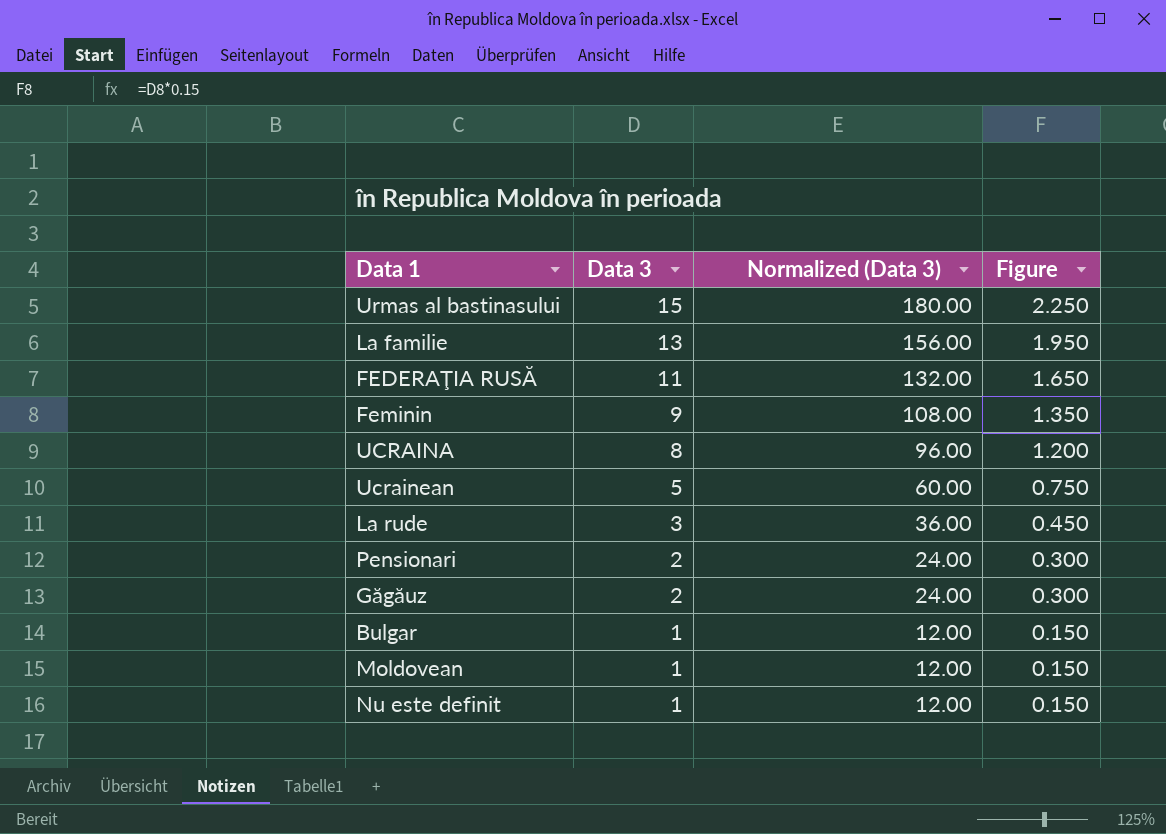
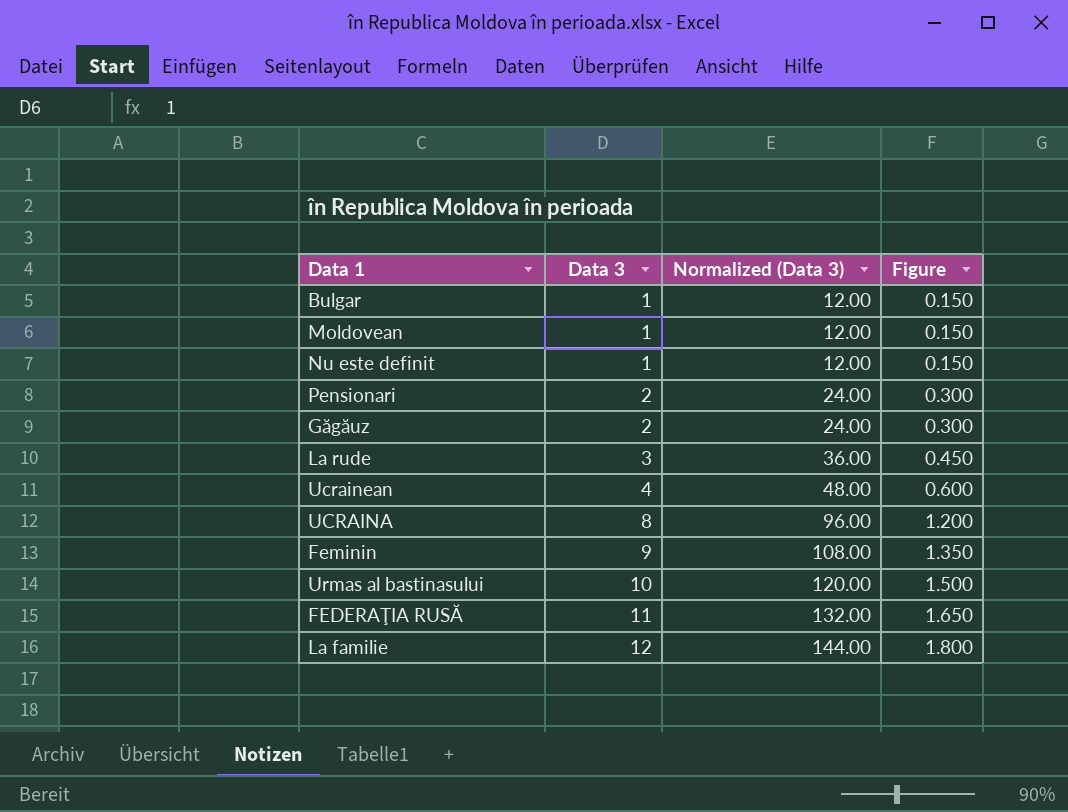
row order: Data 3 descending -> Data 3 ascending
Ucrainean | Data 3: 5 -> 4
Ucrainean | Normalized (Data 3): 60.00 -> 48.00
Ucrainean | Figure: 0.750 -> 0.600
Urmas al bastinasului | Data 3: 15 -> 10
Urmas al bastinasului | Normalized (Data 3): 180.00 -> 120.00
Urmas al bastinasului | Figure: 2.250 -> 1.500
La familie | Data 3: 13 -> 12
La familie | Normalized (Data 3): 156.00 -> 144.00
La familie | Figure: 1.950 -> 1.800

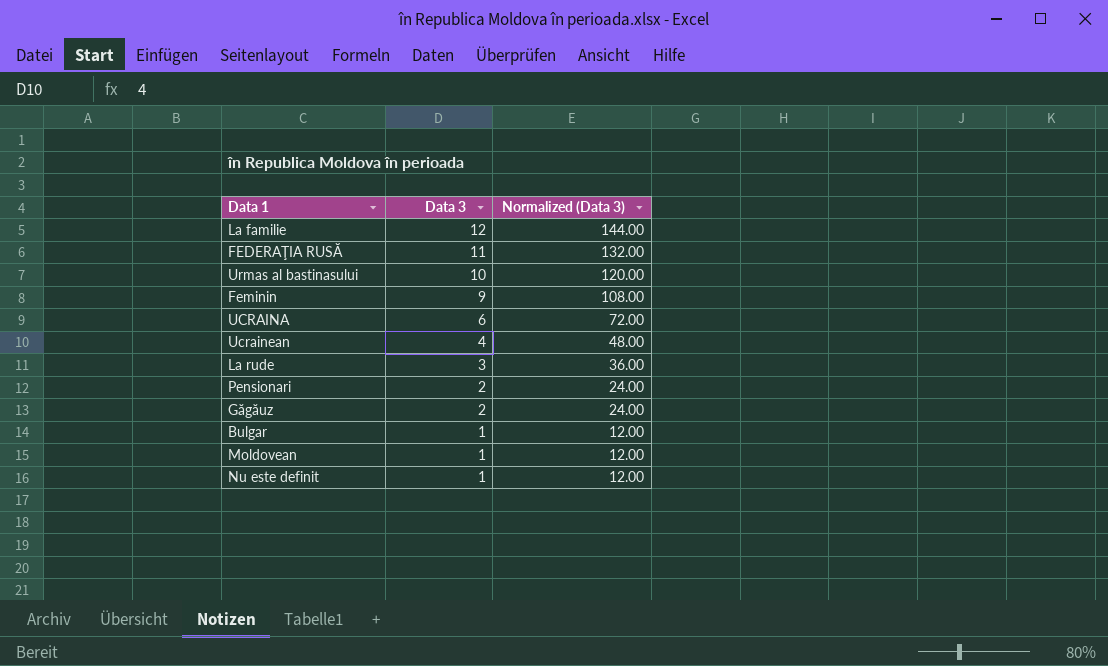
row order: Data 3 ascending -> Data 3 descending
column Figure | formula: [Data 3] * 0.15 -> none
UCRAINA | Data 3: 8 -> 6
UCRAINA | Normalized (Data 3): 96.00 -> 72.00

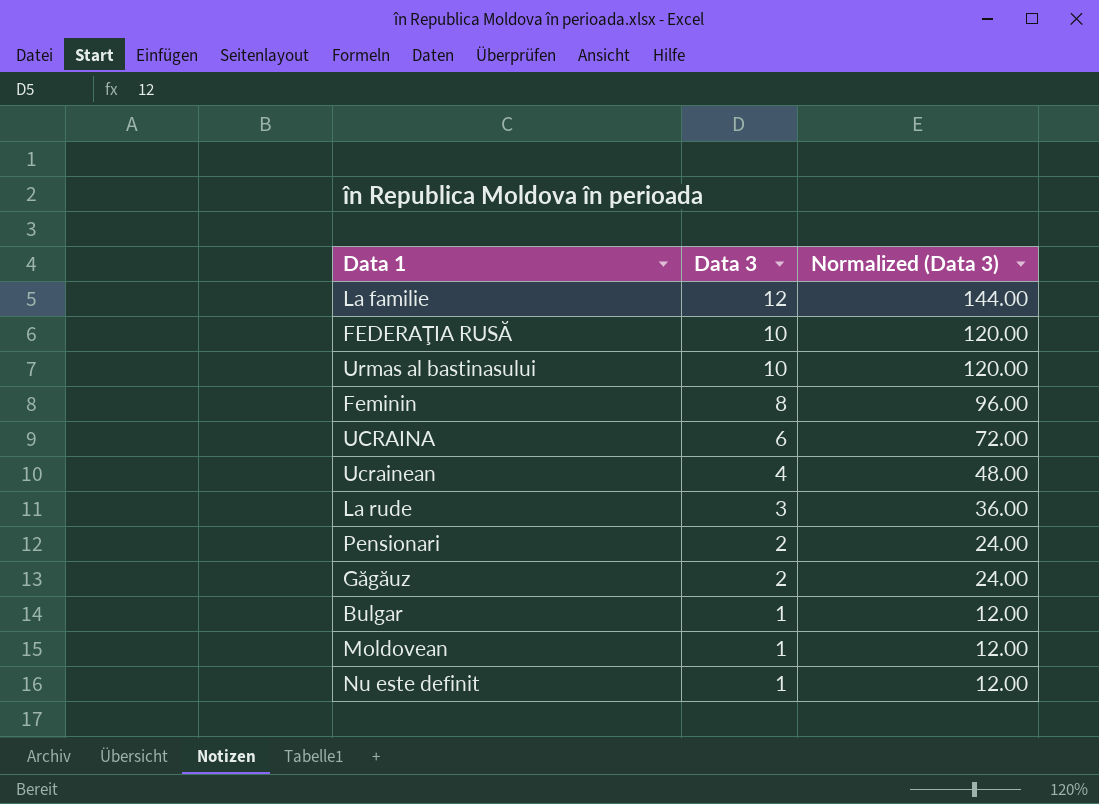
FEDERAŢIA RUSĂ | Data 3: 11 -> 10
FEDERAŢIA RUSĂ | Normalized (Data 3): 132.00 -> 120.00
Feminin | Data 3: 9 -> 8
Feminin | Normalized (Data 3): 108.00 -> 96.00

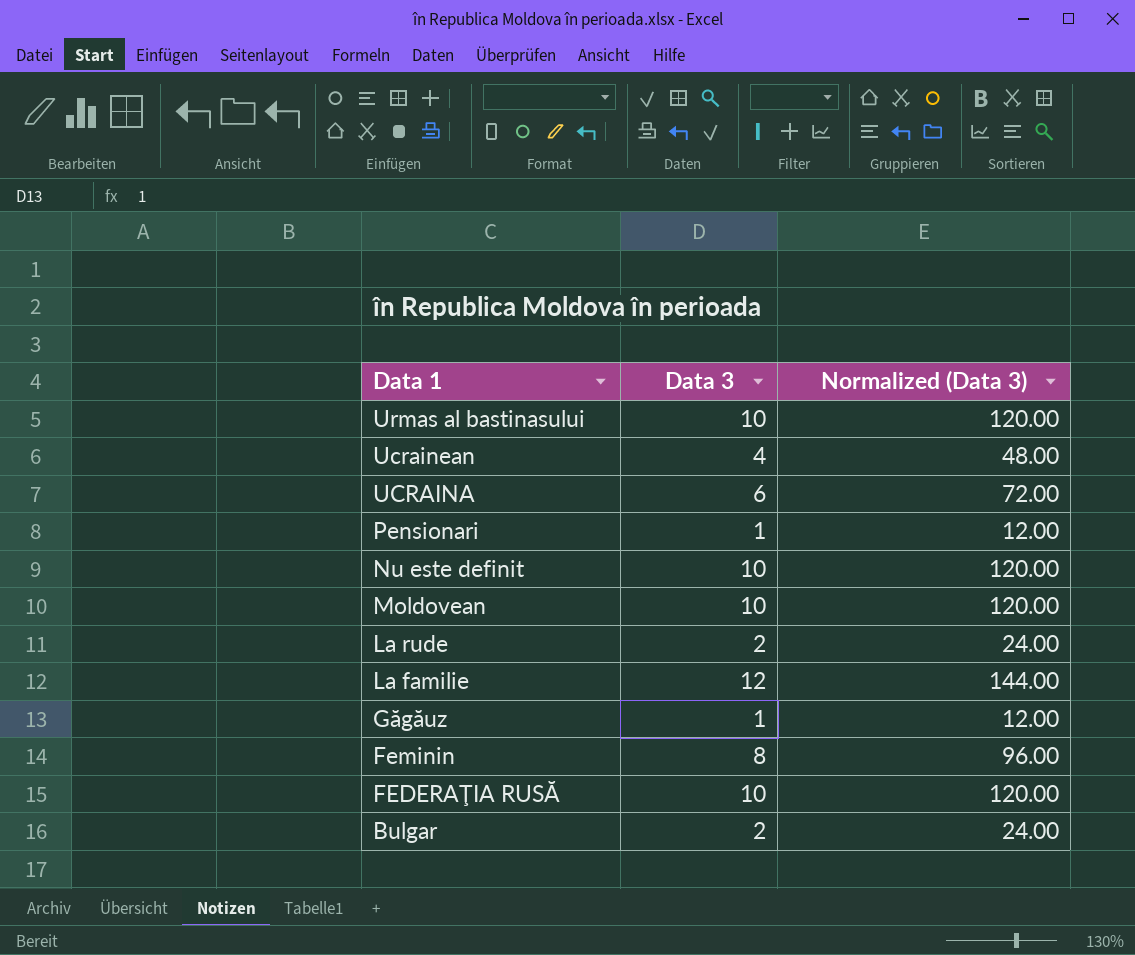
row order: Data 3 descending -> Data 1 descending
Pensionari | Data 3: 2 -> 1
Pensionari | Normalized (Data 3): 24.00 -> 12.00
Nu este definit | Data 3: 1 -> 10
Nu este definit | Normalized (Data 3): 12.00 -> 120.00
Moldovean | Data 3: 1 -> 10
Moldovean | Normalized (Data 3): 12.00 -> 120.00
La rude | Data 3: 3 -> 2
La rude | Normalized (Data 3): 36.00 -> 24.00
Găgăuz | Data 3: 2 -> 1
Găgăuz | Normalized (Data 3): 24.00 -> 12.00
Bulgar | Data 3: 1 -> 2
Bulgar | Normalized (Data 3): 12.00 -> 24.00

